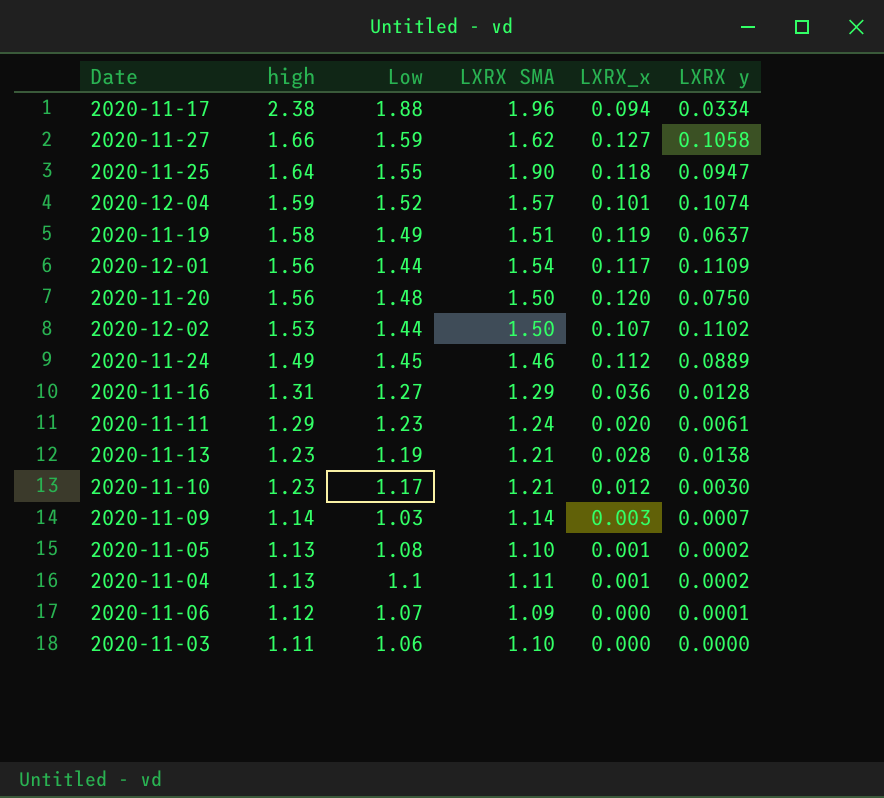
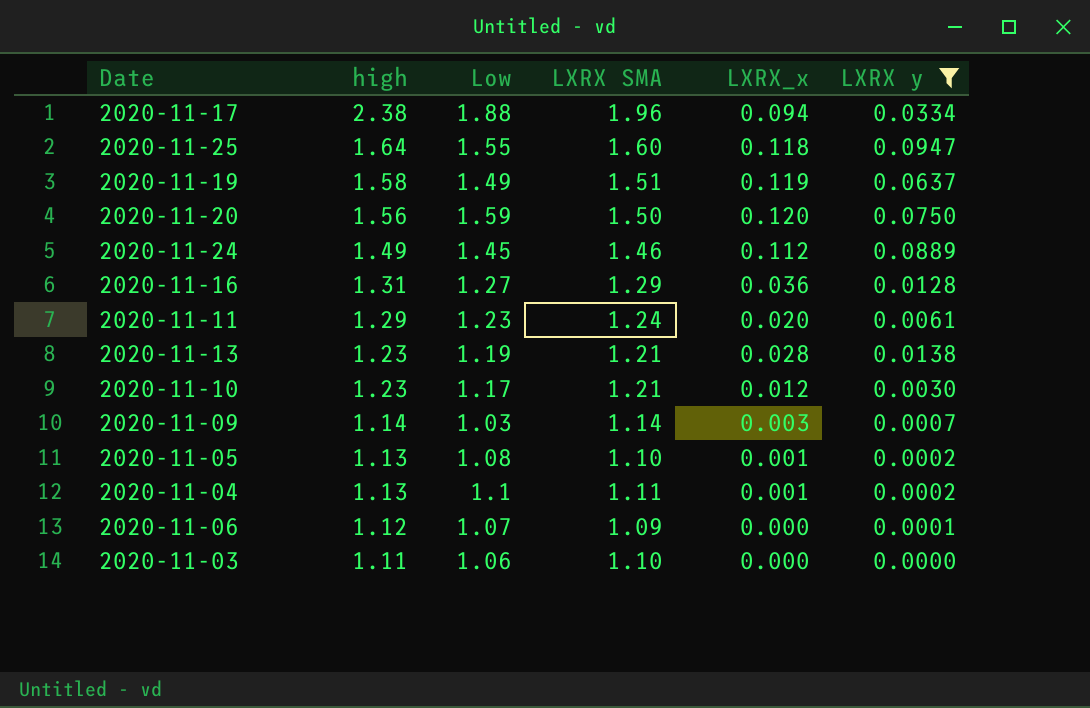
filter: none -> LXRX y <= 0.0947
2020-11-25 | LXRX SMA: 1.90 -> 1.60
2020-11-20 | Low: 1.48 -> 1.59

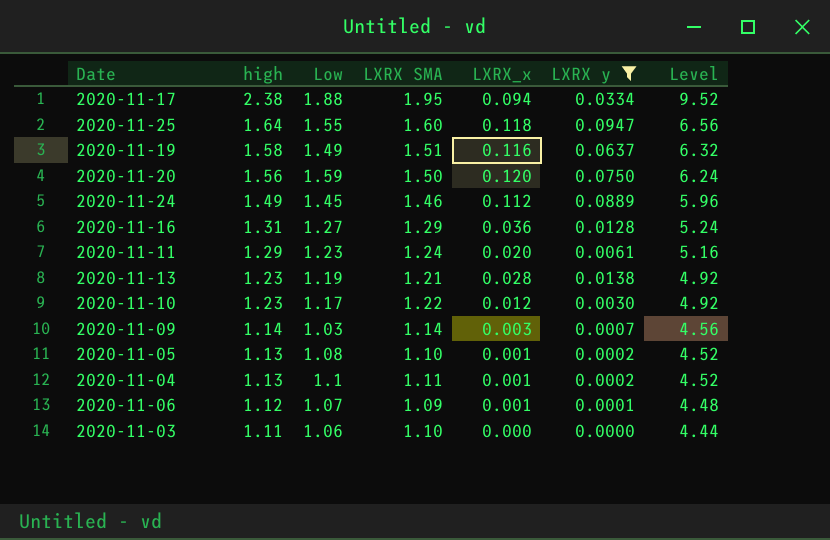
column Level | formula: none -> [high] * 4
2020-11-17 | LXRX SMA: 1.96 -> 1.95
2020-11-19 | LXRX_x: 0.119 -> 0.116
2020-11-10 | LXRX SMA: 1.21 -> 1.22
2020-11-06 | LXRX_x: 0.000 -> 0.001

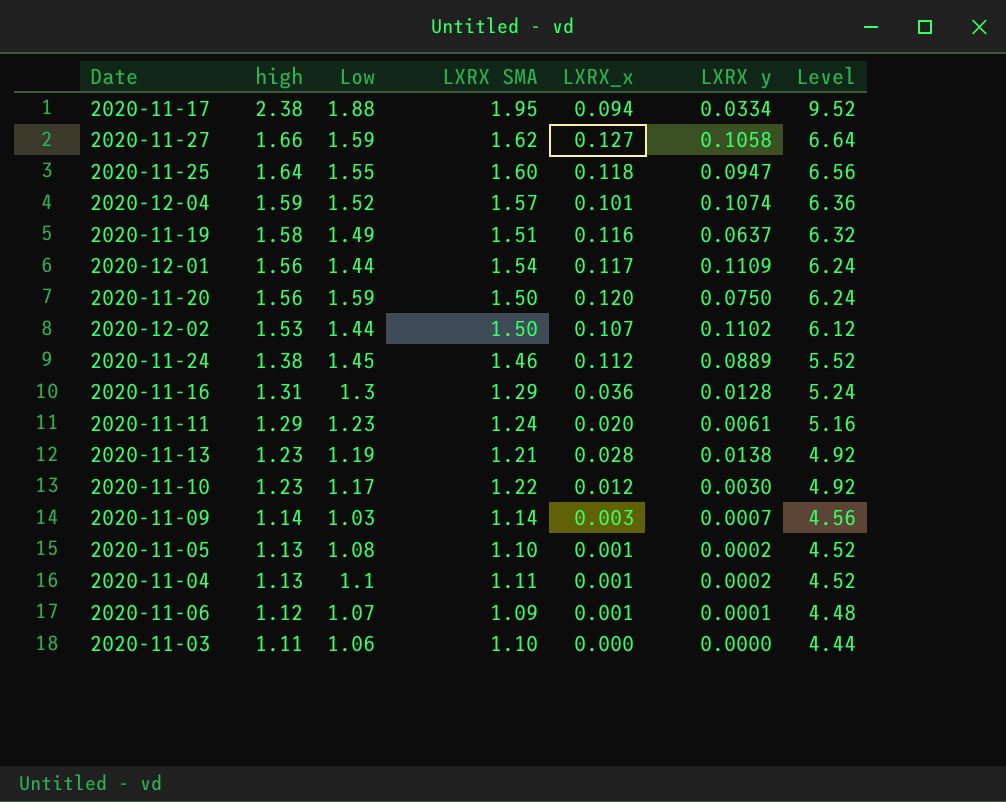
filter: LXRX y <= 0.0947 -> none
2020-11-24 | high: 1.49 -> 1.38
2020-11-24 | Level: 5.96 -> 5.52
2020-11-16 | Low: 1.27 -> 1.3

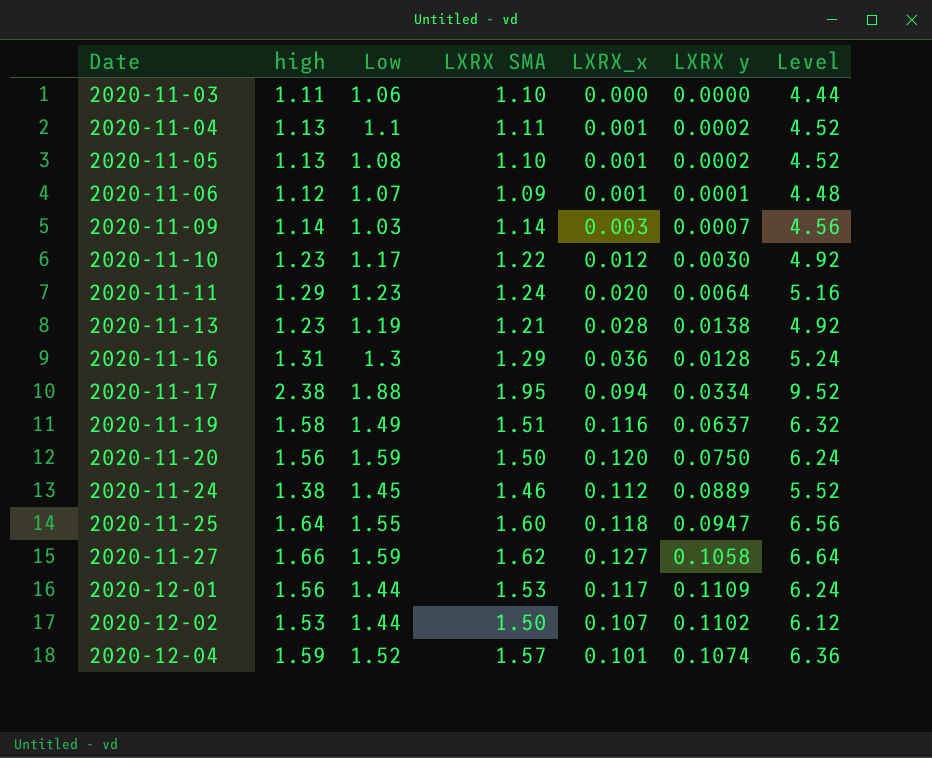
row order: high descending -> Date ascending
2020-11-11 | LXRX y: 0.0061 -> 0.0064
2020-12-01 | LXRX SMA: 1.54 -> 1.53

